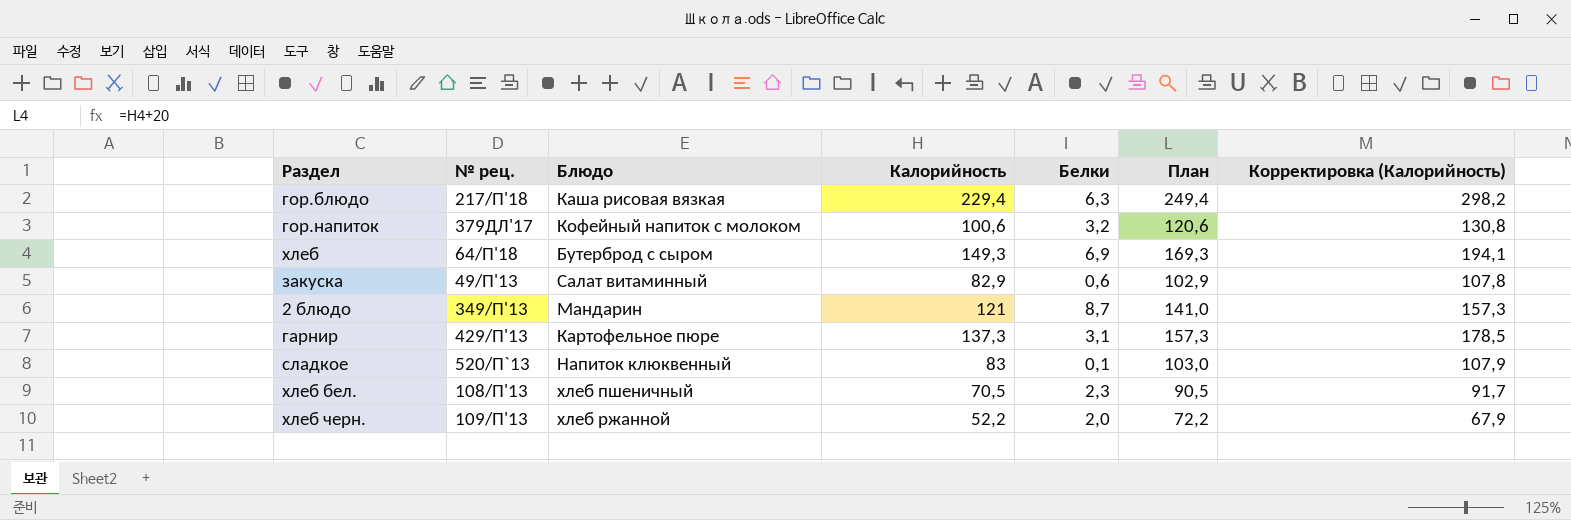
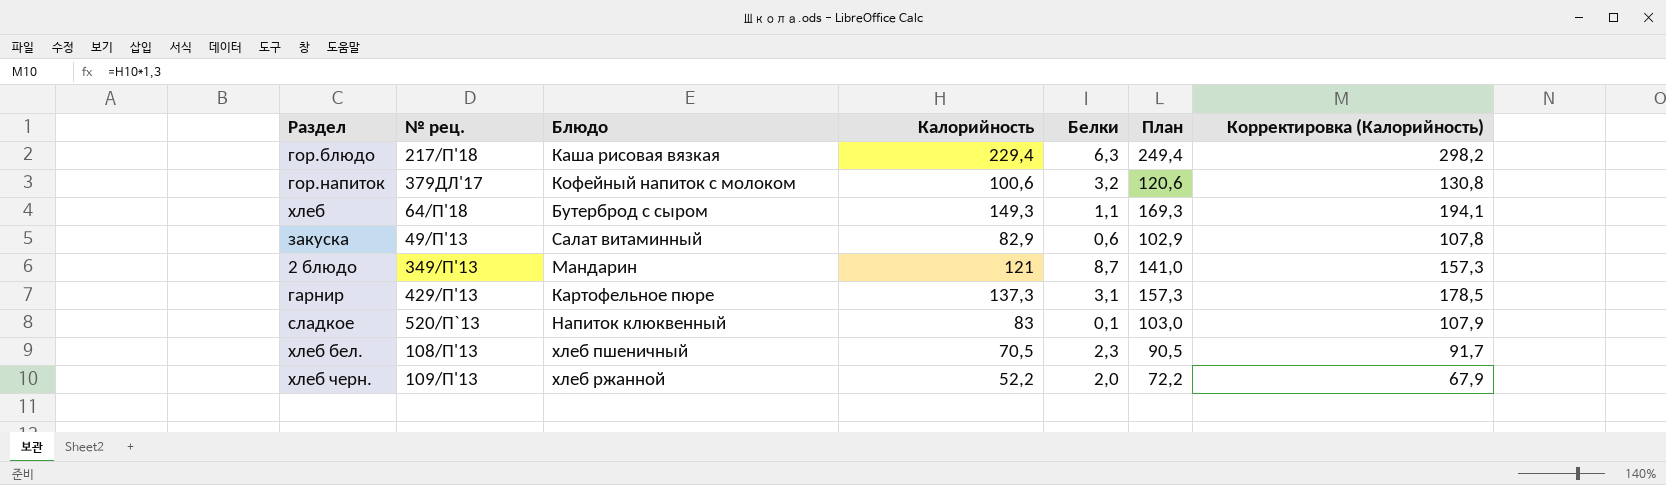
хлеб | Белки: 6,9 -> 1,1

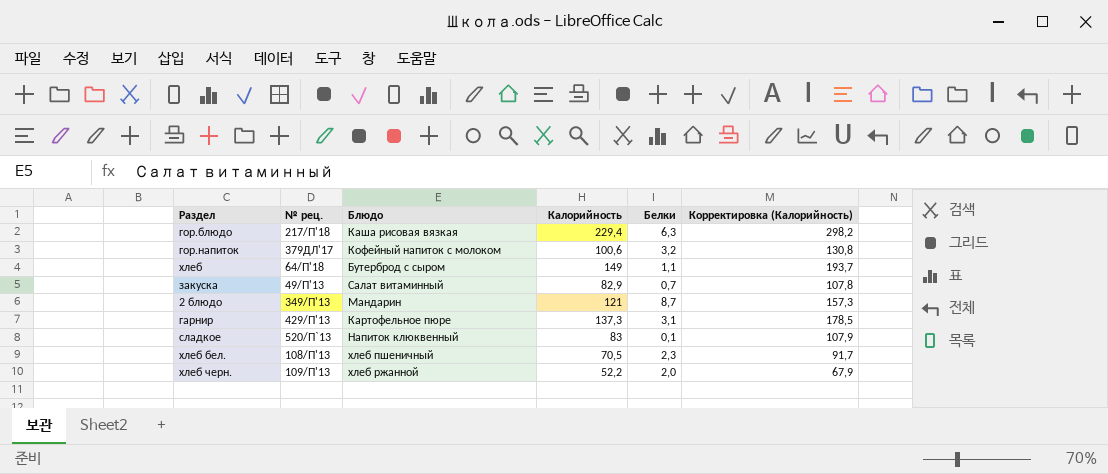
column План | formula: [Калорийность] + 20 -> none
хлеб | Калорийность: 149,3 -> 149
хлеб | Корректировка (Калорийность): 194,1 -> 193,7
закуска | Белки: 0,6 -> 0,7

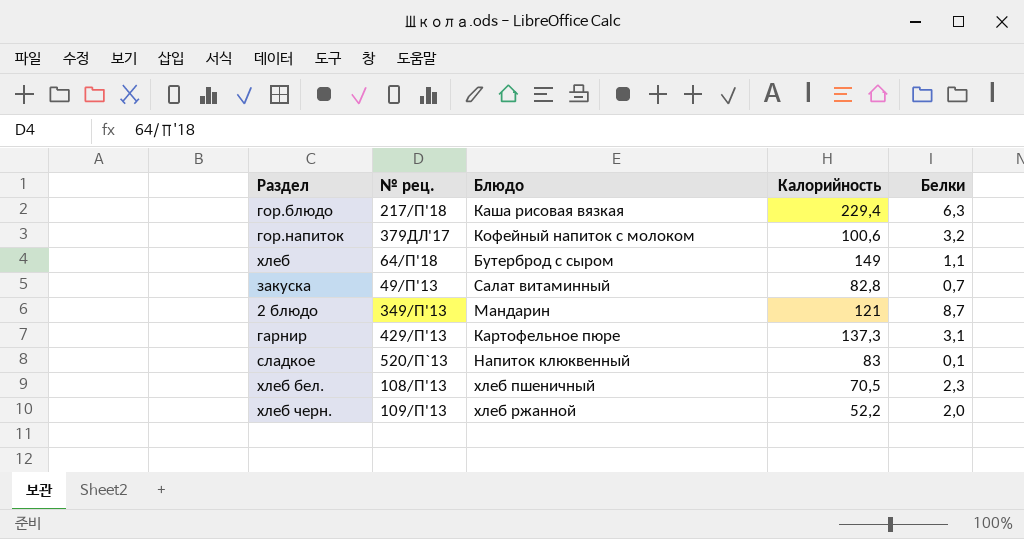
column Корректировка (Калорийность) | formula: [Калорийность] * 1,3 -> none
закуска | Калорийность: 82,9 -> 82,8

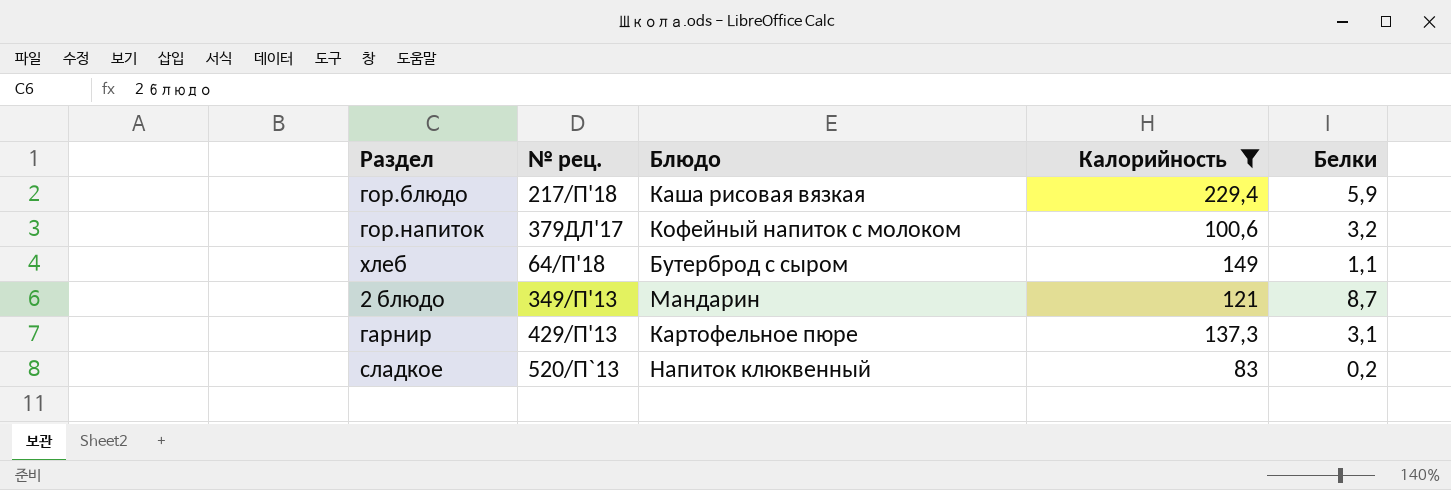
filter: none -> Калорийность >= 83
гор.блюдо | Белки: 6,3 -> 5,9
сладкое | Белки: 0,1 -> 0,2

